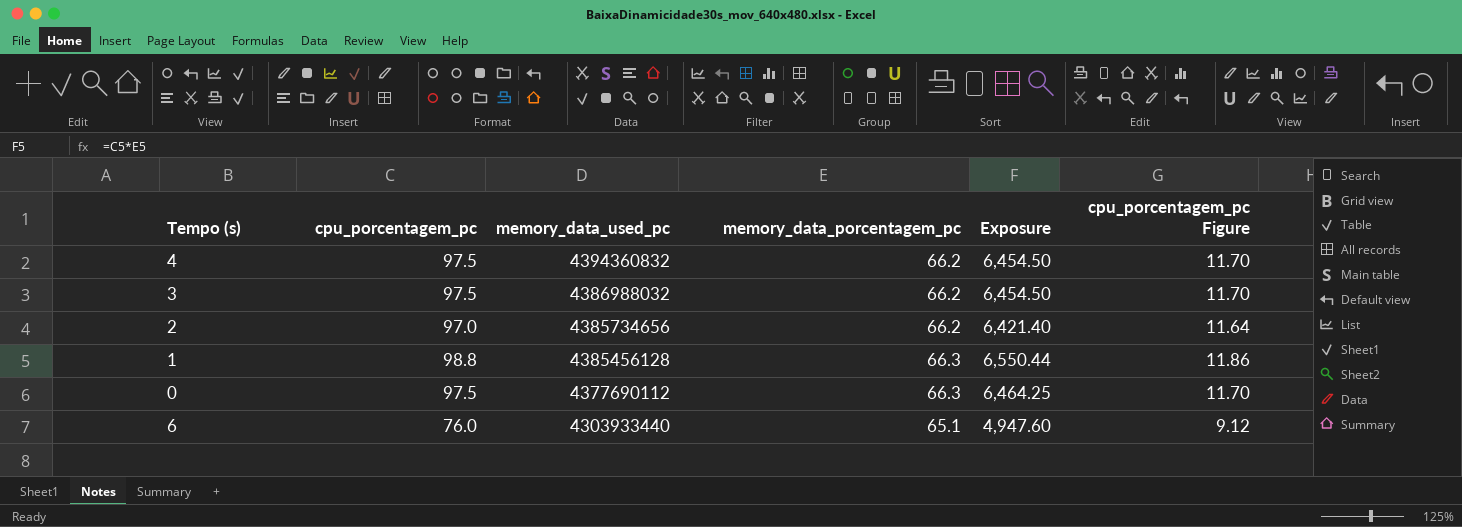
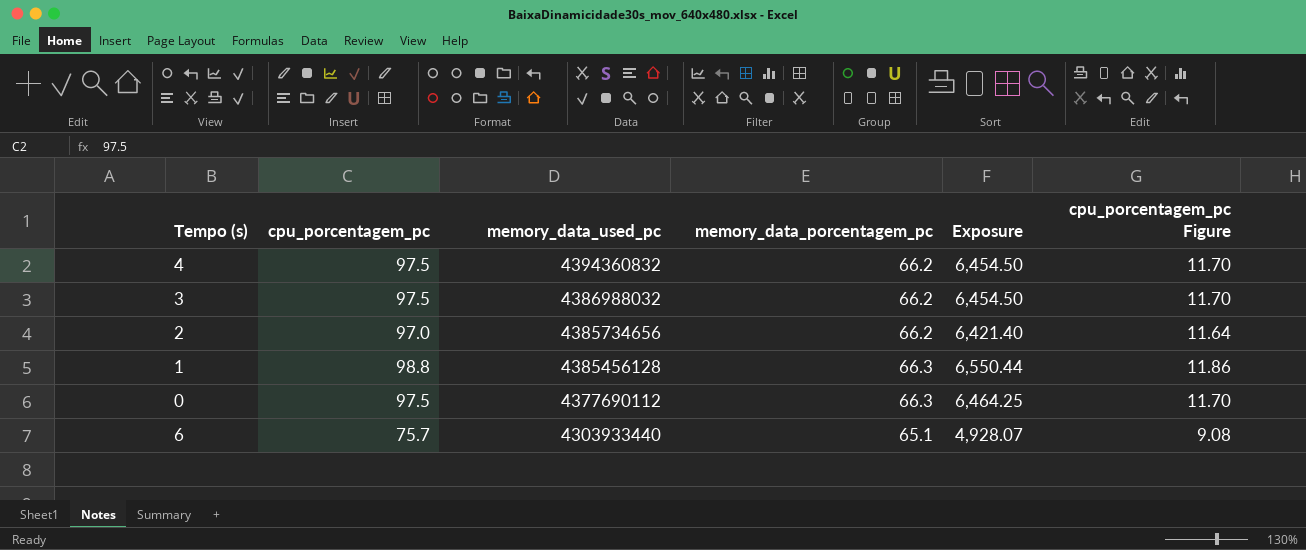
6 | cpu_porcentagem_pc: 76.0 -> 75.7
6 | Exposure: 4,947.60 -> 4,928.07
6 | cpu_porcentagem_pc Figure: 9.12 -> 9.08

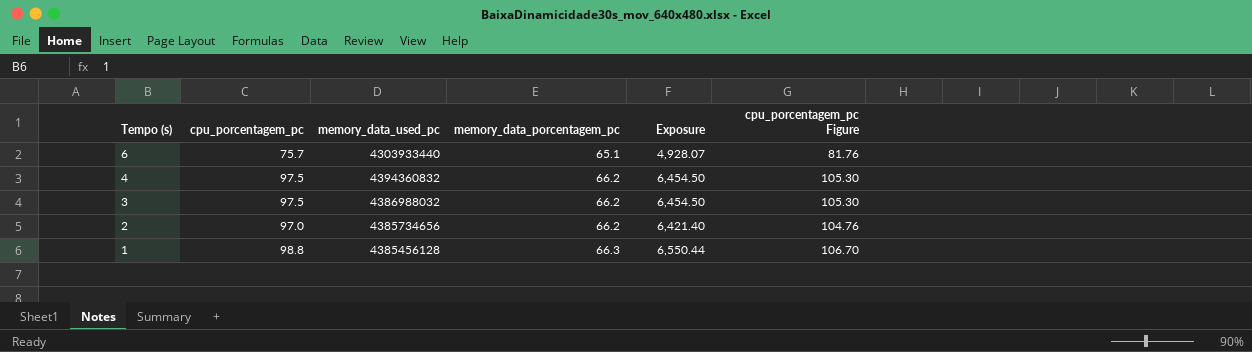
row order: memory_data_used_pc descending -> Tempo (s) descending
column cpu_porcentagem_pc Figure | formula: [cpu_porcentagem_pc] * 0.12 -> [cpu_porcentagem_pc] * 1.08
row 0: 97.5 | 4377690112 | 66.3 | 6,464.25 | 11.70 -> none

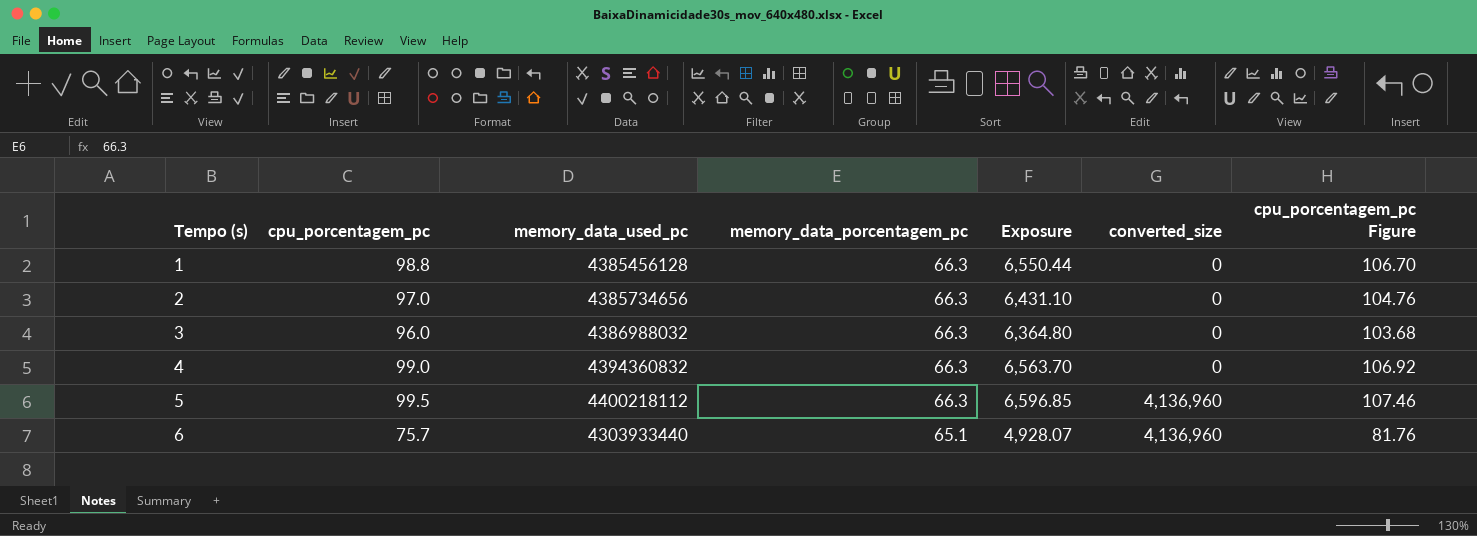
row order: Tempo (s) descending -> Tempo (s) ascending
column converted_size | position: none -> 6
2 | memory_data_porcentagem_pc: 66.2 -> 66.3
2 | Exposure: 6,421.40 -> 6,431.10
3 | cpu_porcentagem_pc: 97.5 -> 96.0
3 | memory_data_porcentagem_pc: 66.2 -> 66.3
3 | Exposure: 6,454.50 -> 6,364.80
3 | cpu_porcentagem_pc Figure: 105.30 -> 103.68
4 | cpu_porcentagem_pc: 97.5 -> 99.0
4 | memory_data_porcentagem_pc: 66.2 -> 66.3
4 | Exposure: 6,454.50 -> 6,563.70
4 | cpu_porcentagem_pc Figure: 105.30 -> 106.92
row 5: none -> 99.5 | 4400218112 | 66.3 | 6,596.85 | 4,136,960 | 107.46

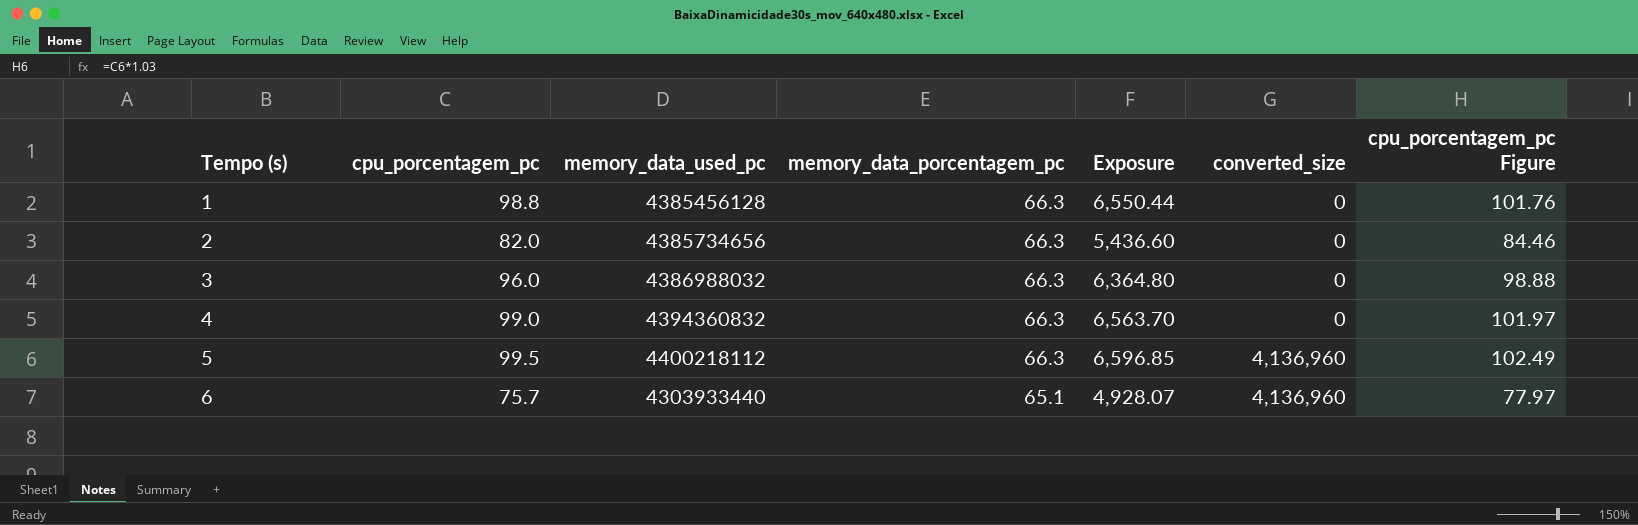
column cpu_porcentagem_pc Figure | formula: [cpu_porcentagem_pc] * 1.08 -> [cpu_porcentagem_pc] * 1.03
2 | cpu_porcentagem_pc: 97.0 -> 82.0
2 | Exposure: 6,431.10 -> 5,436.60

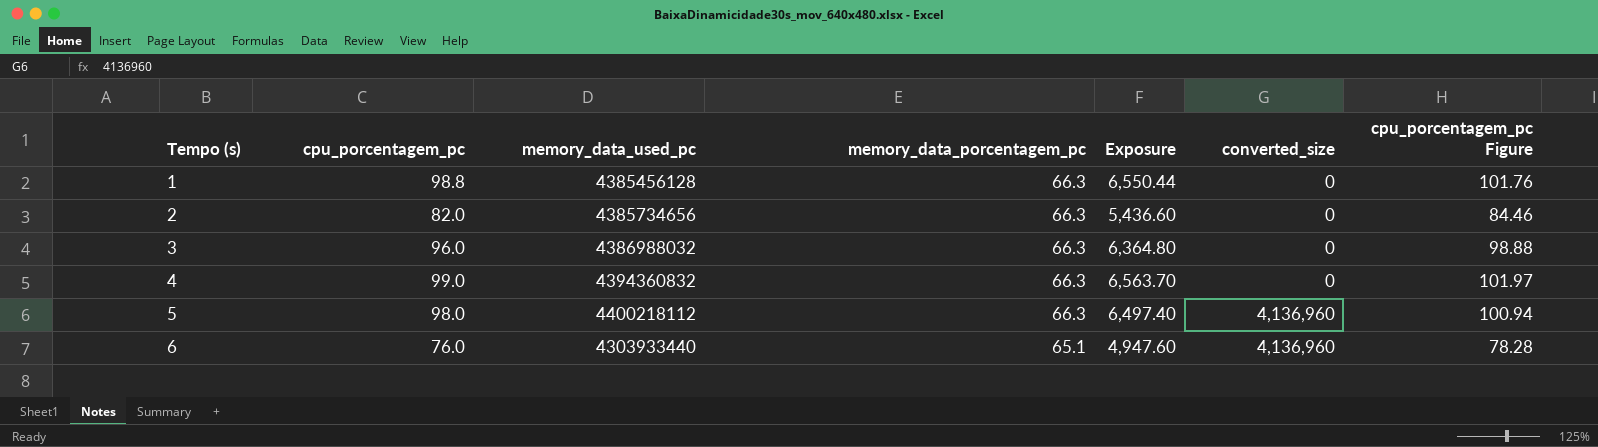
5 | cpu_porcentagem_pc: 99.5 -> 98.0
5 | Exposure: 6,596.85 -> 6,497.40
5 | cpu_porcentagem_pc Figure: 102.49 -> 100.94
6 | cpu_porcentagem_pc: 75.7 -> 76.0
6 | Exposure: 4,928.07 -> 4,947.60
6 | cpu_porcentagem_pc Figure: 77.97 -> 78.28

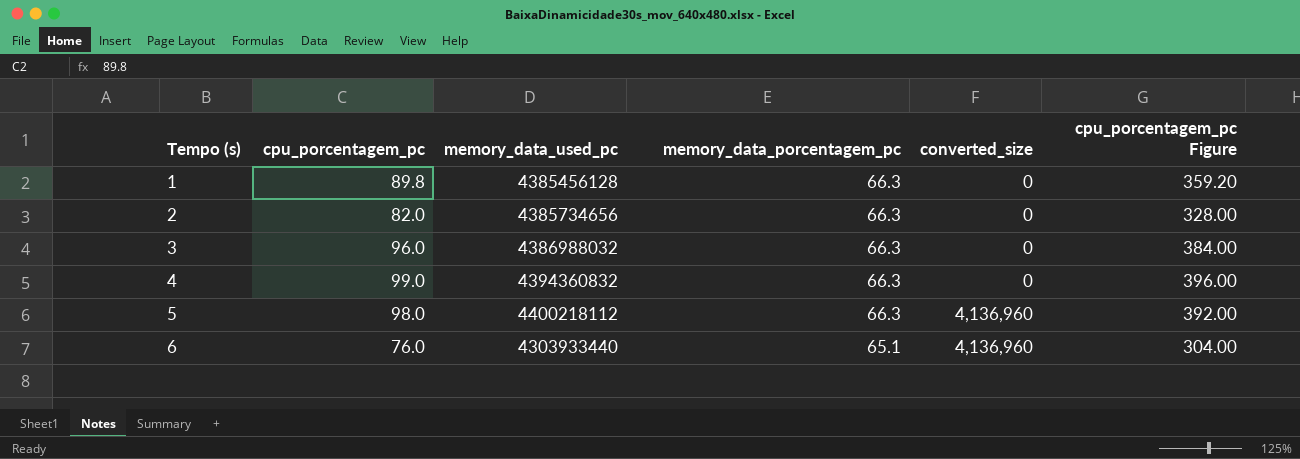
column Exposure | formula: [cpu_porcentagem_pc] * [memory_data_porcentagem_pc] -> none
column cpu_porcentagem_pc Figure | formula: [cpu_porcentagem_pc] * 1.03 -> [cpu_porcentagem_pc] * 4
1 | cpu_porcentagem_pc: 98.8 -> 89.8

